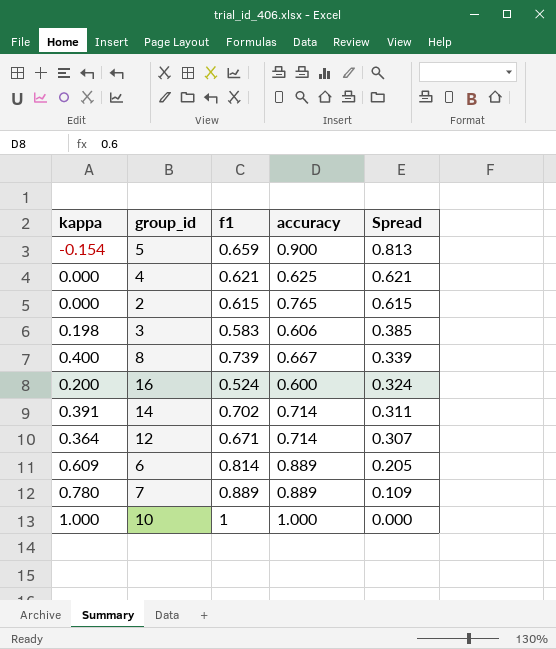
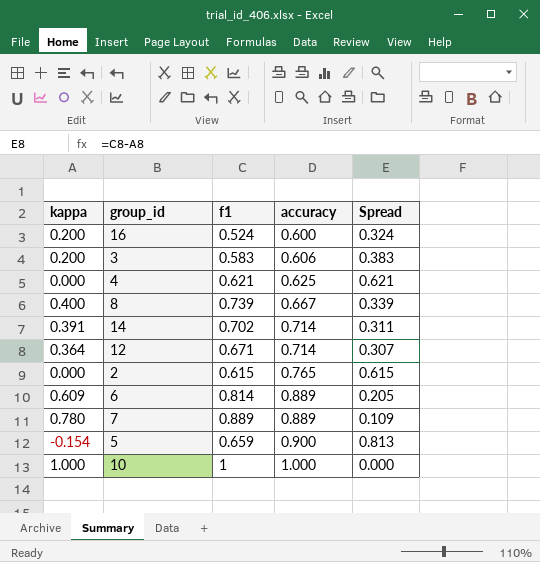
row order: Spread descending -> accuracy ascending
3 | kappa: 0.198 -> 0.200
3 | Spread: 0.385 -> 0.383

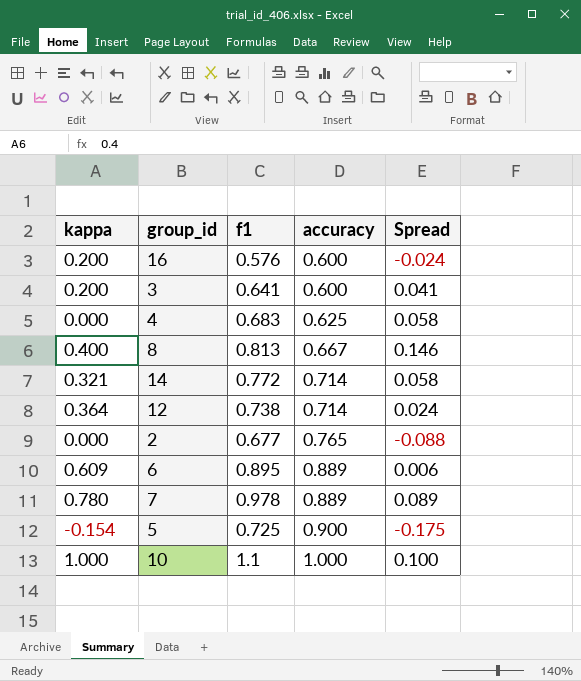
column Spread | formula: [f1] - [kappa] -> [f1] - [accuracy]
16 | f1: 0.524 -> 0.576
3 | f1: 0.583 -> 0.641
3 | accuracy: 0.606 -> 0.600
4 | f1: 0.621 -> 0.683
8 | f1: 0.739 -> 0.813
14 | kappa: 0.391 -> 0.321
14 | f1: 0.702 -> 0.772
12 | f1: 0.671 -> 0.738
2 | f1: 0.615 -> 0.677
6 | f1: 0.814 -> 0.895
7 | f1: 0.889 -> 0.978
5 | f1: 0.659 -> 0.725
10 | f1: 1 -> 1.1

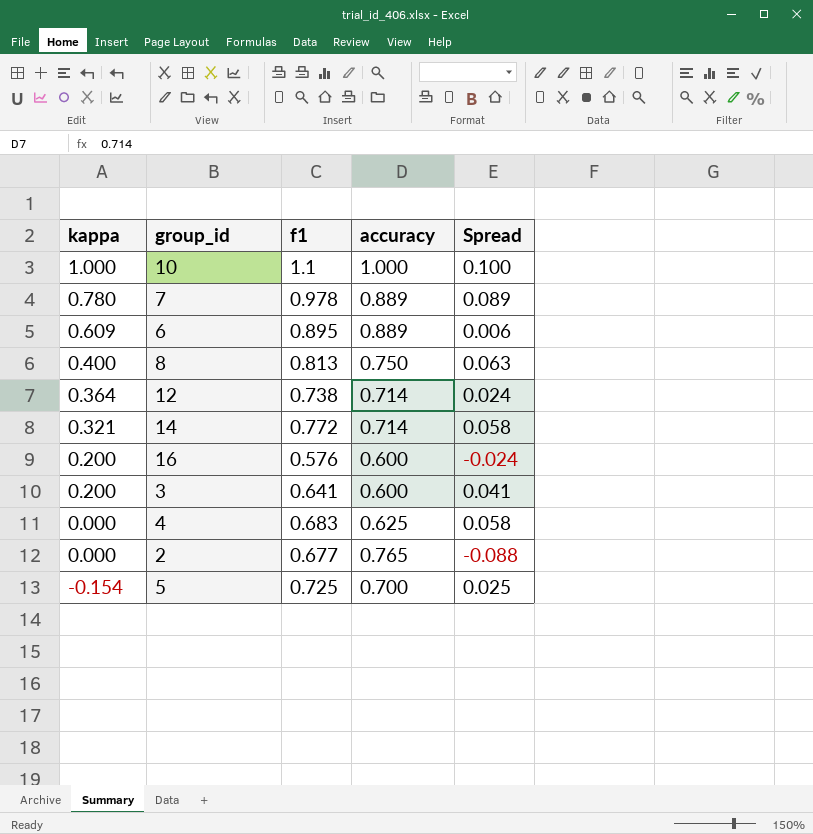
row order: accuracy ascending -> kappa descending
8 | accuracy: 0.667 -> 0.750
8 | Spread: 0.146 -> 0.063
5 | accuracy: 0.900 -> 0.700
5 | Spread: -0.175 -> 0.025

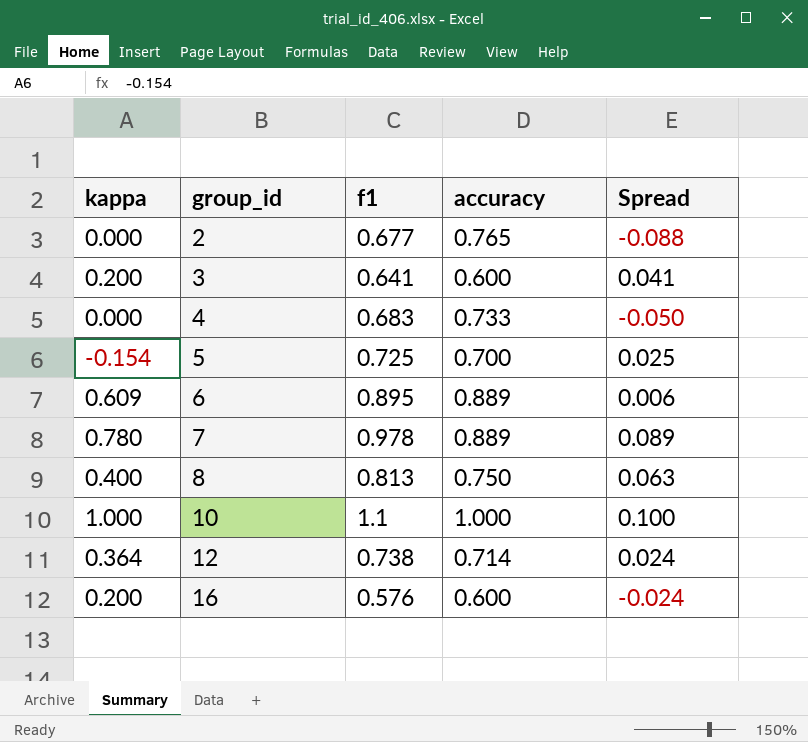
row order: kappa descending -> group_id ascending
row 14: 0.321 | 0.772 | 0.714 | 0.058 -> none
4 | accuracy: 0.625 -> 0.733
4 | Spread: 0.058 -> -0.050

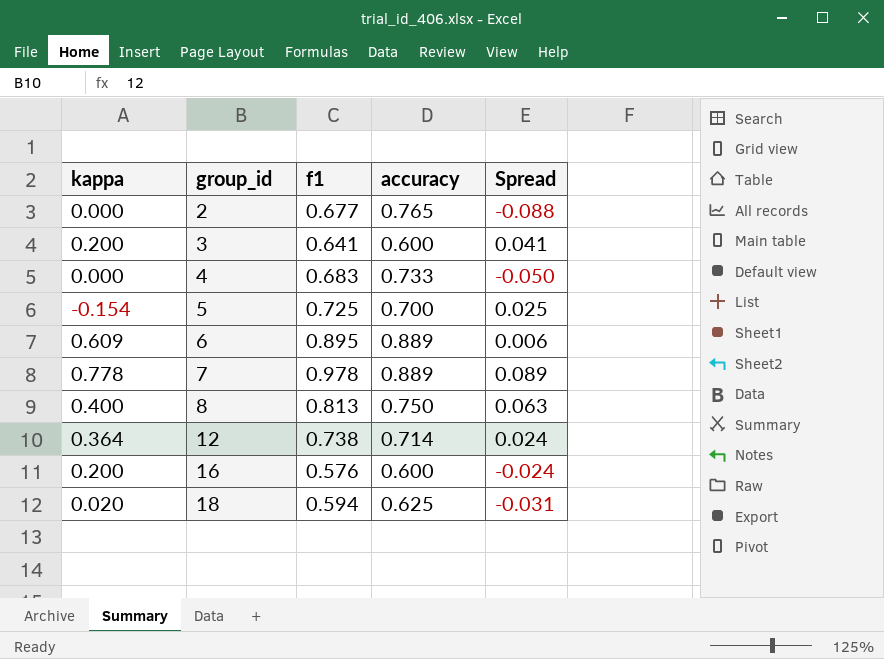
row 10: 1.000 | 1.1 | 1.000 | 0.100 -> none
7 | kappa: 0.780 -> 0.778
row 18: none -> 0.020 | 0.594 | 0.625 | -0.031

